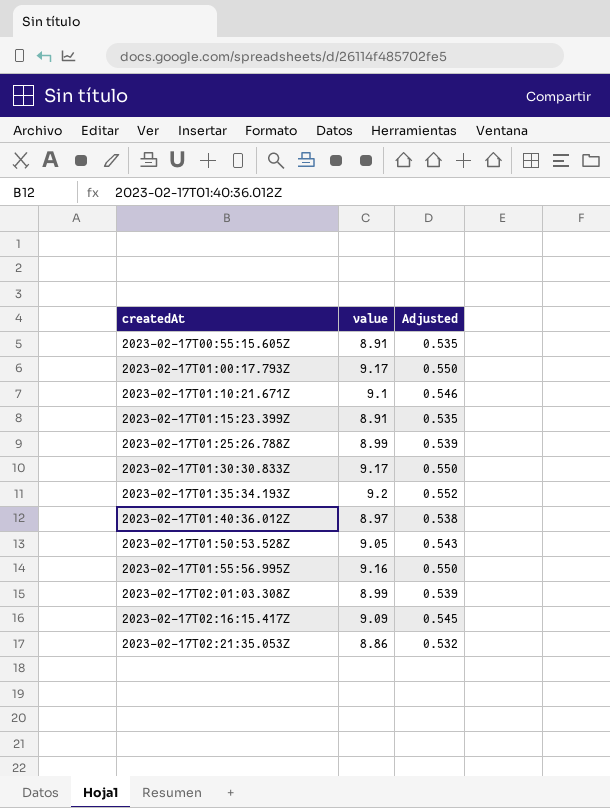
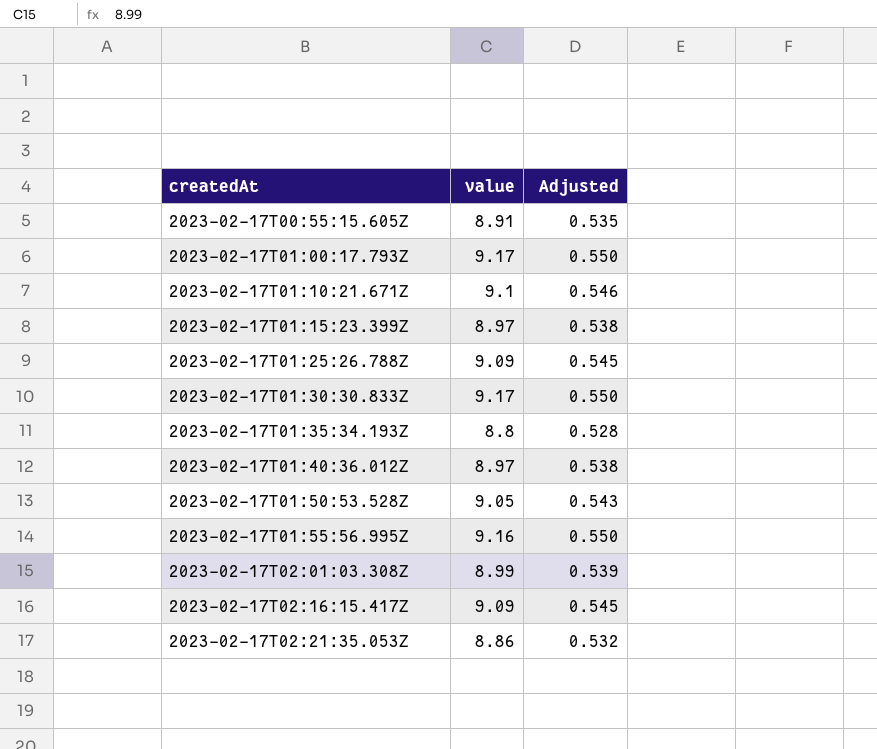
2023-02-17T01:15:23.399Z | value: 8.91 -> 8.97
2023-02-17T01:15:23.399Z | Adjusted: 0.535 -> 0.538
2023-02-17T01:25:26.788Z | value: 8.99 -> 9.09
2023-02-17T01:25:26.788Z | Adjusted: 0.539 -> 0.545
2023-02-17T01:35:34.193Z | value: 9.2 -> 8.8
2023-02-17T01:35:34.193Z | Adjusted: 0.552 -> 0.528

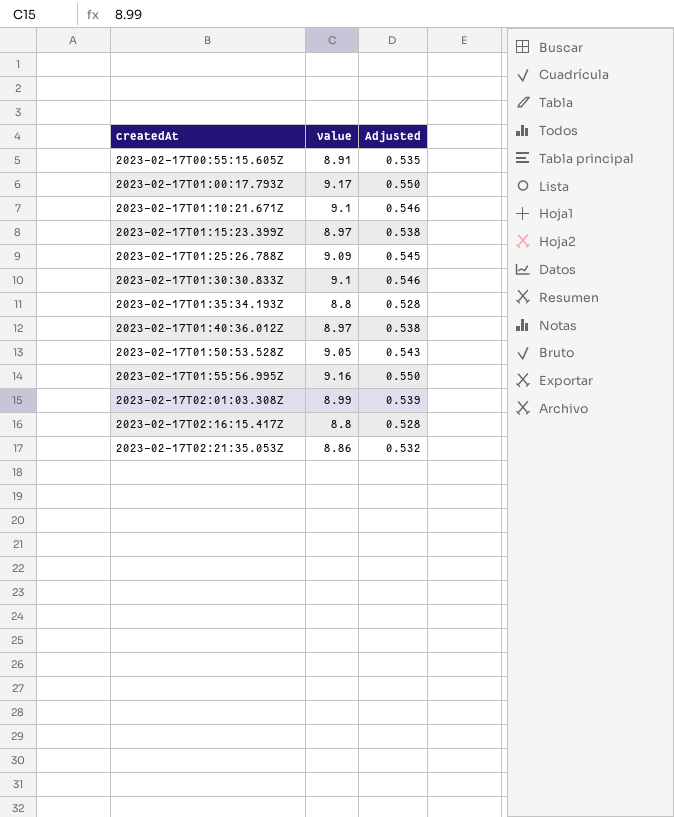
2023-02-17T01:30:30.833Z | value: 9.17 -> 9.1
2023-02-17T01:30:30.833Z | Adjusted: 0.550 -> 0.546
2023-02-17T02:16:15.417Z | value: 9.09 -> 8.8
2023-02-17T02:16:15.417Z | Adjusted: 0.545 -> 0.528

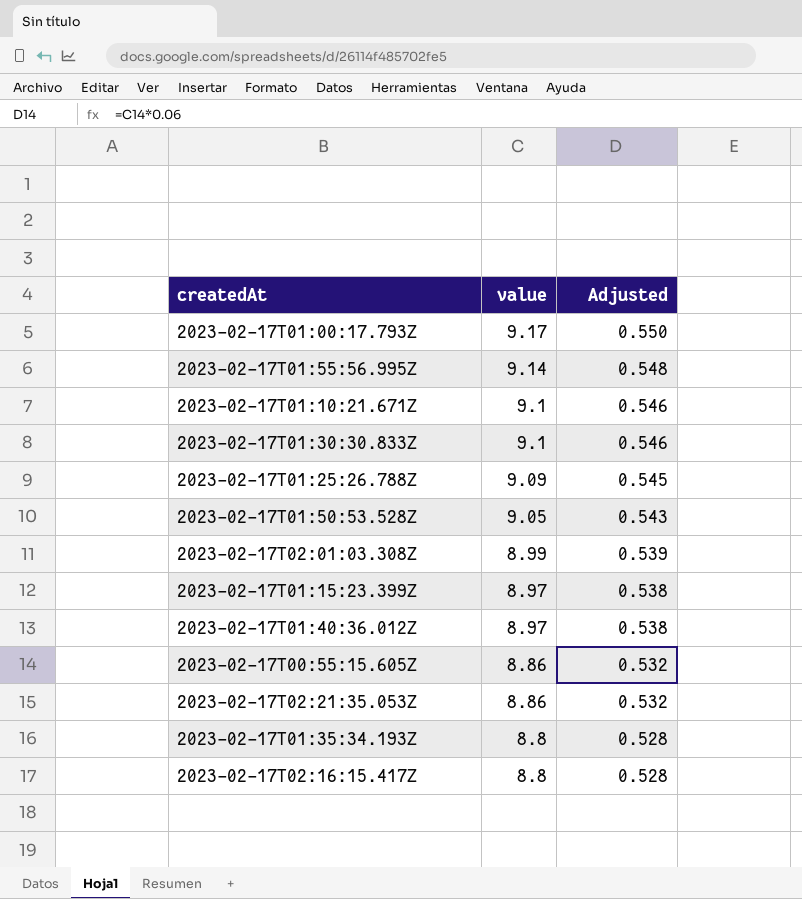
row order: createdAt ascending -> value descending
2023-02-17T01:55:56.995Z | value: 9.16 -> 9.14
2023-02-17T01:55:56.995Z | Adjusted: 0.550 -> 0.548
2023-02-17T00:55:15.605Z | value: 8.91 -> 8.86
2023-02-17T00:55:15.605Z | Adjusted: 0.535 -> 0.532

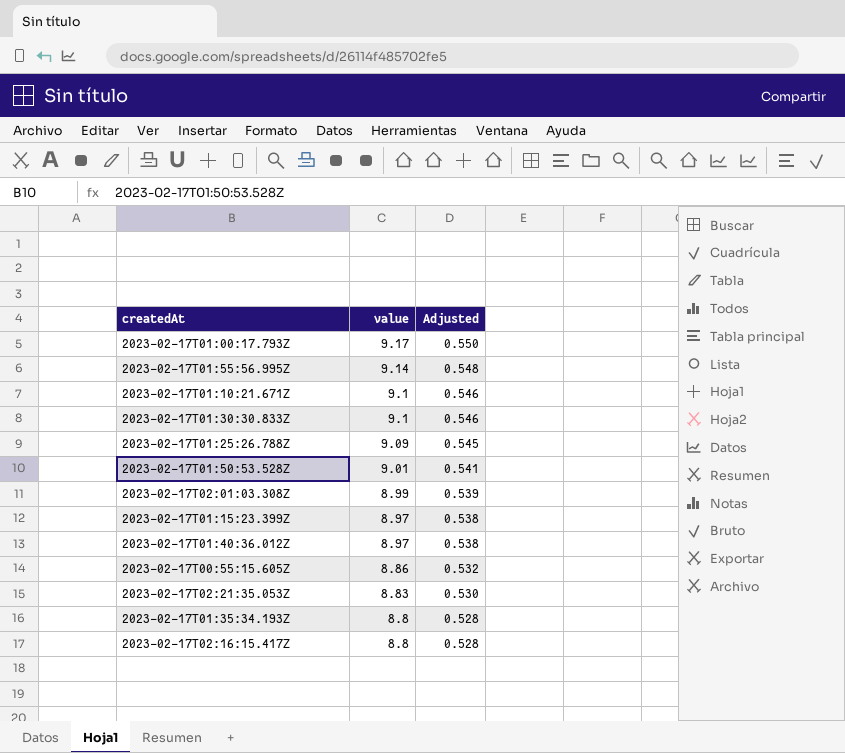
2023-02-17T01:50:53.528Z | value: 9.05 -> 9.01
2023-02-17T01:50:53.528Z | Adjusted: 0.543 -> 0.541
2023-02-17T02:21:35.053Z | value: 8.86 -> 8.83
2023-02-17T02:21:35.053Z | Adjusted: 0.532 -> 0.530

